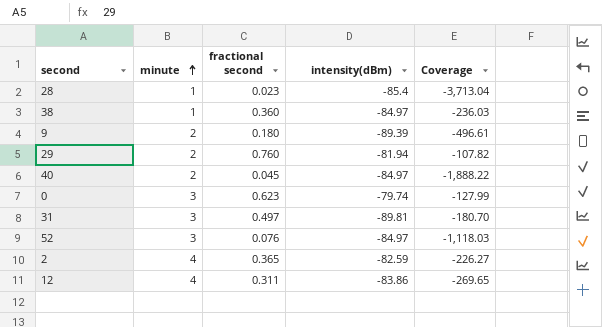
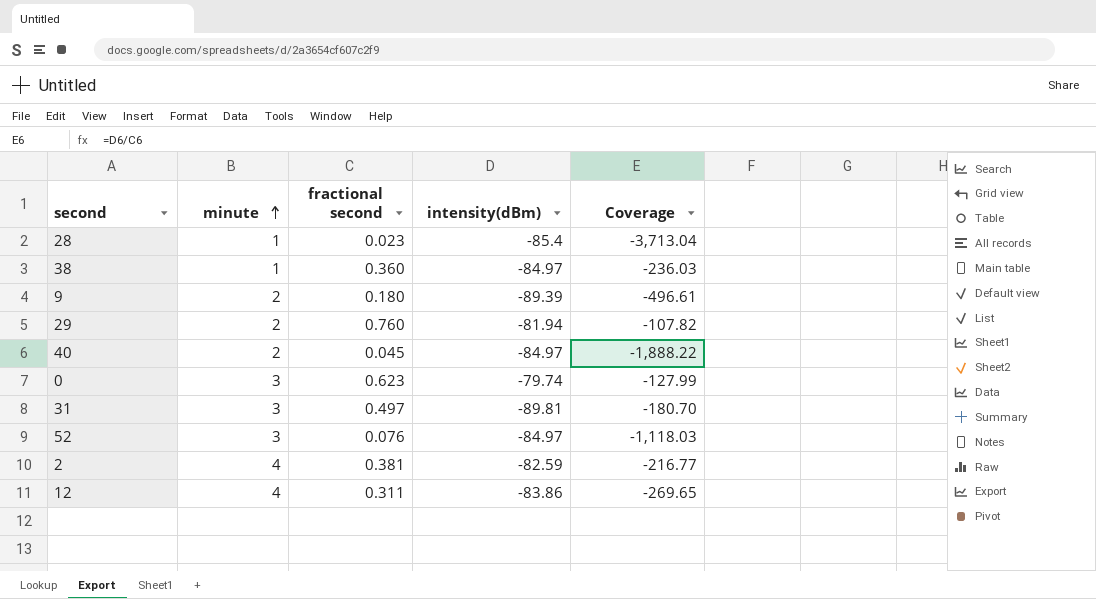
2 | fractional second: 0.365 -> 0.381
2 | Coverage: -226.27 -> -216.77

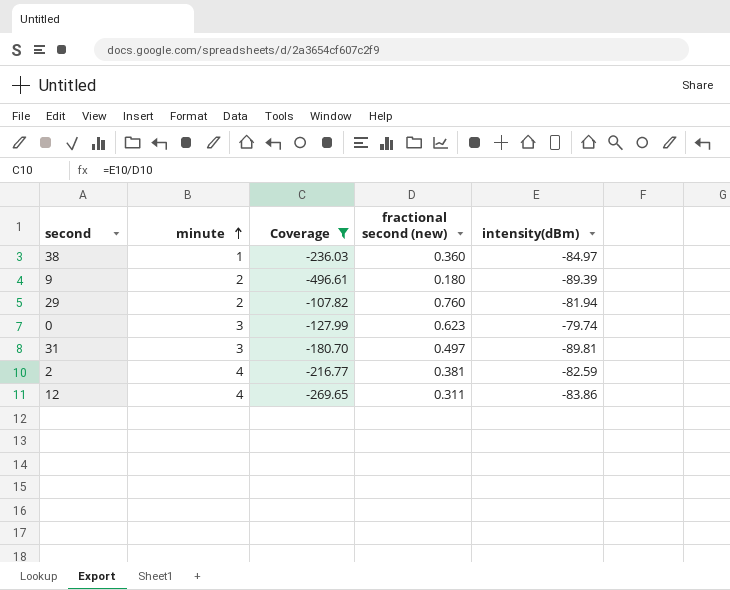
filter: none -> Coverage >= -496.61
column Coverage | position: 5 -> 3
column name: fractional second -> fractional second (new)

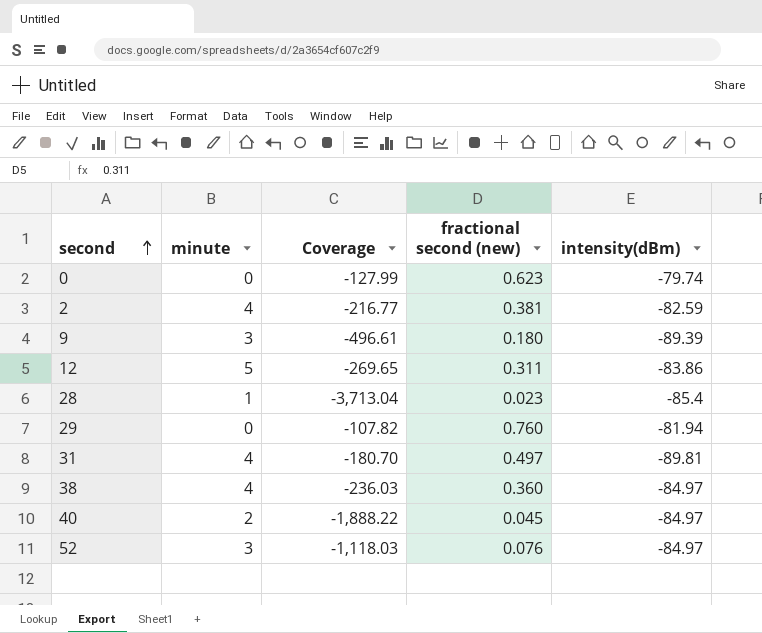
filter: Coverage >= -496.61 -> none
row order: minute ascending -> second ascending
0 | minute: 3 -> 0
9 | minute: 2 -> 3
12 | minute: 4 -> 5
29 | minute: 2 -> 0
31 | minute: 3 -> 4
38 | minute: 1 -> 4

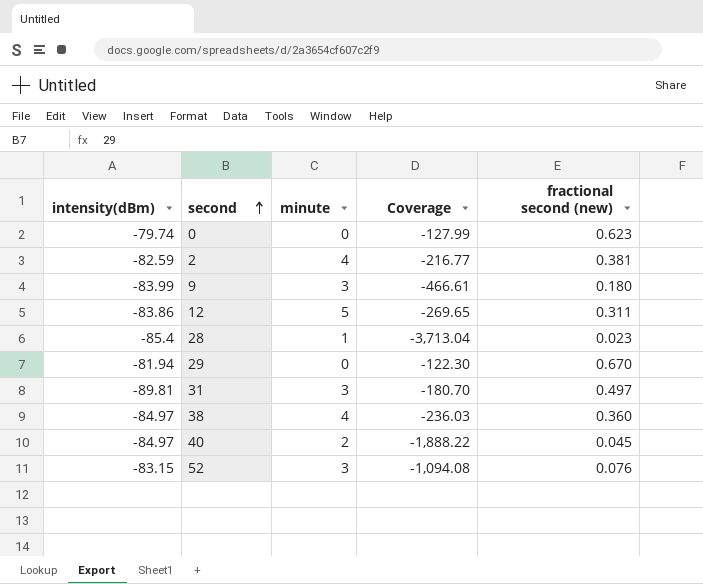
column intensity(dBm) | position: 5 -> 1
9 | intensity(dBm): -89.39 -> -83.99
9 | Coverage: -496.61 -> -466.61
29 | Coverage: -107.82 -> -122.30
29 | fractional second (new): 0.760 -> 0.670
31 | minute: 4 -> 3
52 | intensity(dBm): -84.97 -> -83.15
52 | Coverage: -1,118.03 -> -1,094.08

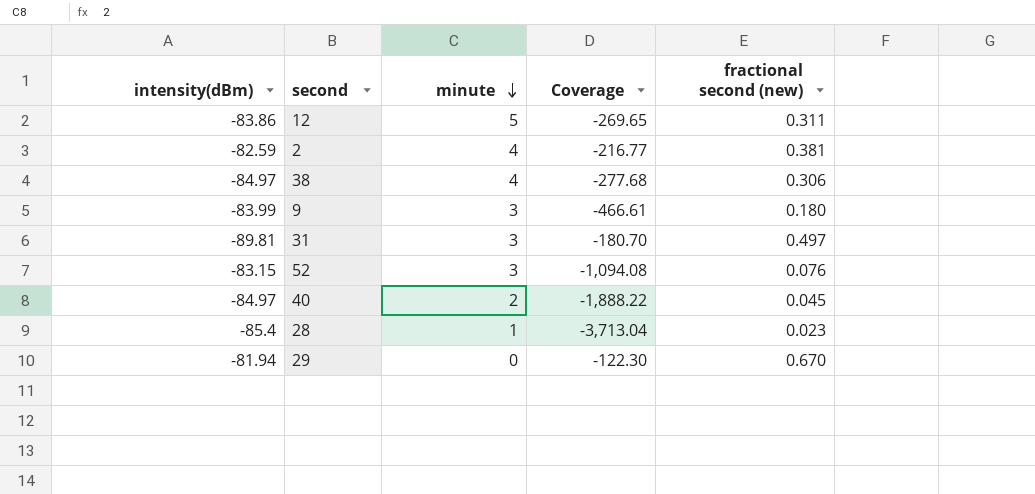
row order: second ascending -> minute descending
row 0: -79.74 | 0 | -127.99 | 0.623 -> none
38 | Coverage: -236.03 -> -277.68
38 | fractional second (new): 0.360 -> 0.306

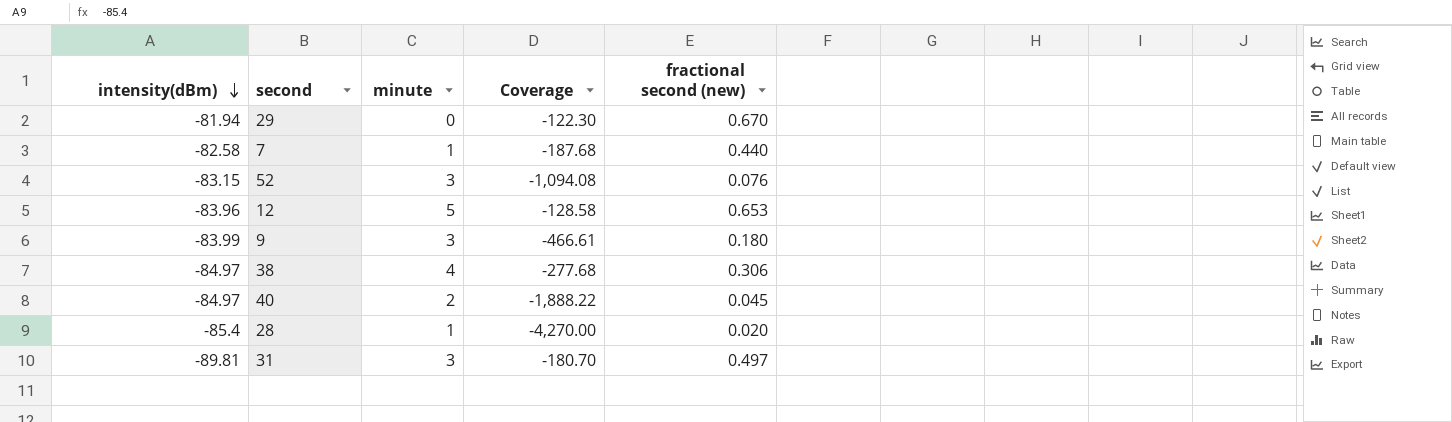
row order: minute descending -> intensity(dBm) descending
row 2: -82.59 | 4 | -216.77 | 0.381 -> none
row 7: none -> -82.58 | 1 | -187.68 | 0.440
12 | intensity(dBm): -83.86 -> -83.96
12 | Coverage: -269.65 -> -128.58
12 | fractional second (new): 0.311 -> 0.653
28 | Coverage: -3,713.04 -> -4,270.00
28 | fractional second (new): 0.023 -> 0.020

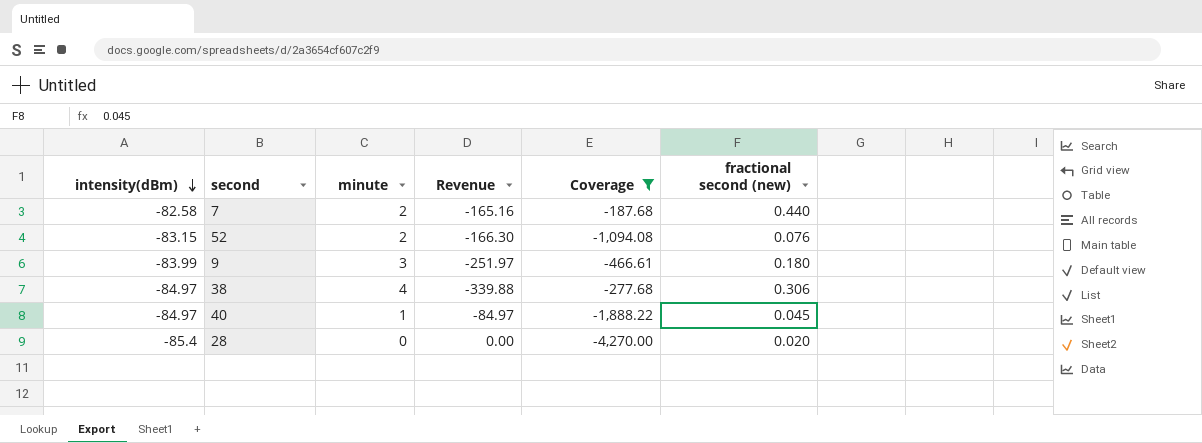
filter: none -> Coverage <= -187.68
column Revenue | formula: none -> [intensity(dBm)] * [minute]
7 | minute: 1 -> 2
52 | minute: 3 -> 2
40 | minute: 2 -> 1
28 | minute: 1 -> 0

